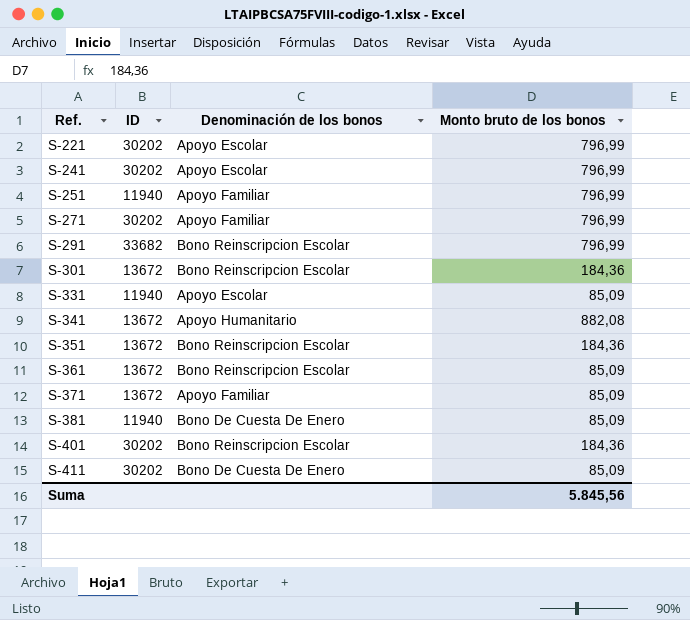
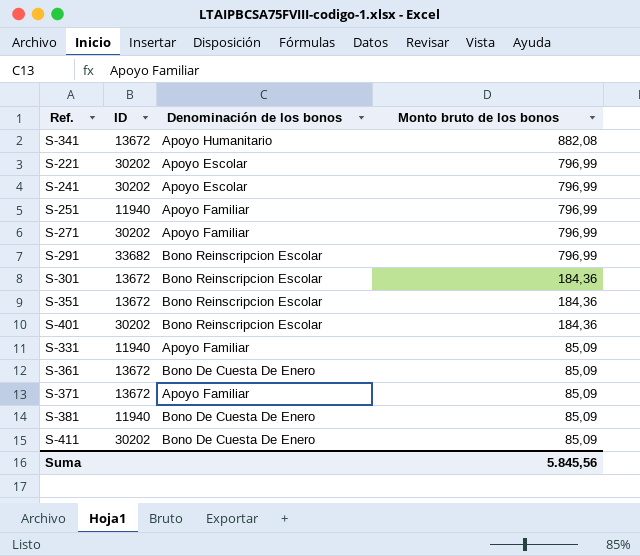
row order: Ref. ascending -> Monto bruto de los bonos descending
S-331 | Denominación de los bonos: Apoyo Escolar -> Apoyo Familiar
S-361 | Denominación de los bonos: Bono Reinscripcion Escolar -> Bono De Cuesta De Enero

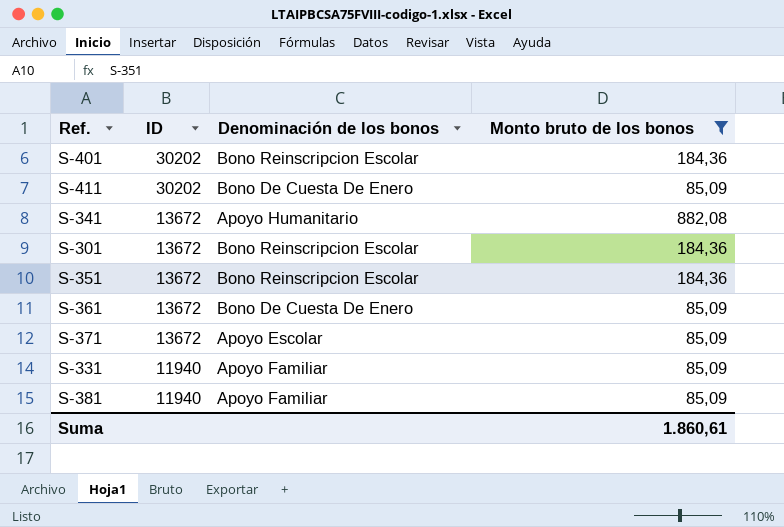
filter: none -> Monto bruto de los bonos != 796,99
row order: Monto bruto de los bonos descending -> ID descending
S-371 | Denominación de los bonos: Apoyo Familiar -> Apoyo Escolar
S-381 | Denominación de los bonos: Bono De Cuesta De Enero -> Apoyo Familiar
Suma | Monto bruto de los bonos: 5.845,56 -> 1.860,61

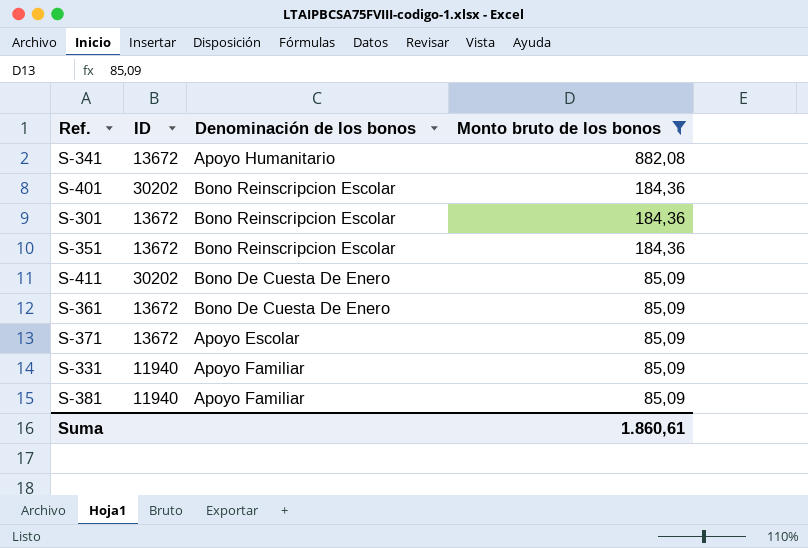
row order: ID descending -> Monto bruto de los bonos descending

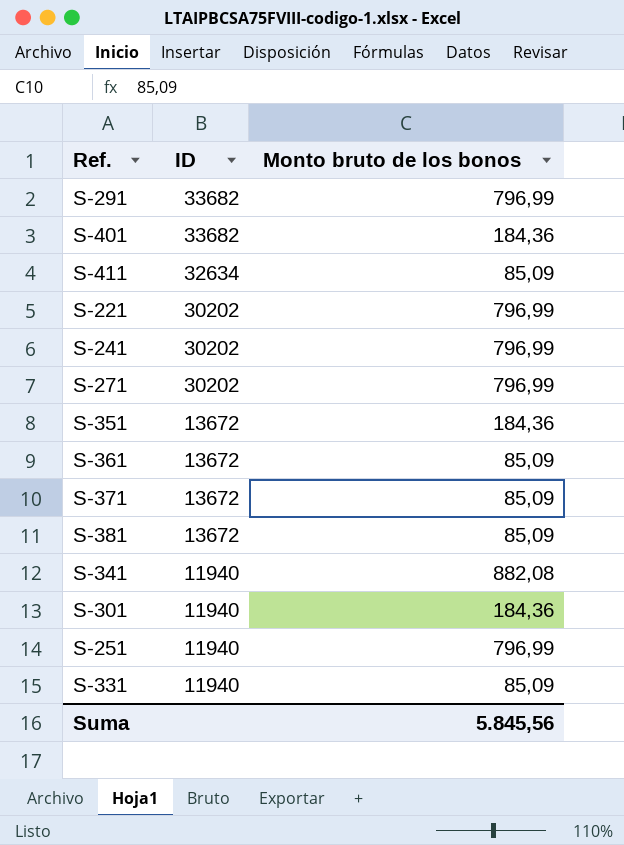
filter: Monto bruto de los bonos != 796,99 -> none
row order: Monto bruto de los bonos descending -> ID descending
column Denominación de los bonos | position: 3 -> none
S-401 | ID: 30202 -> 33682
S-411 | ID: 30202 -> 32634
S-381 | ID: 11940 -> 13672
S-341 | ID: 13672 -> 11940
S-301 | ID: 13672 -> 11940
Suma | Monto bruto de los bonos: 1.860,61 -> 5.845,56

